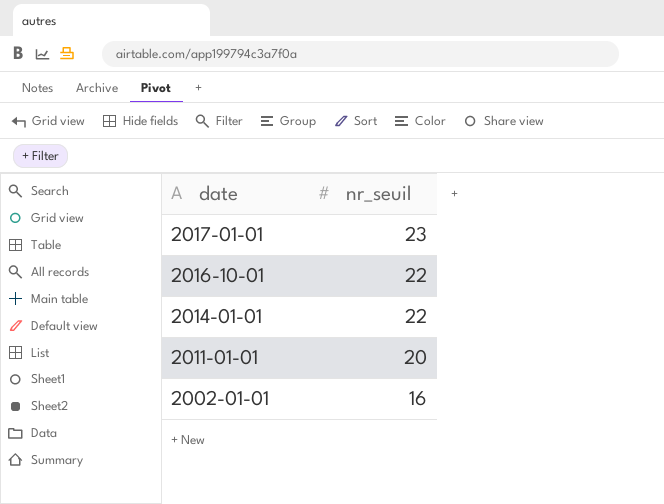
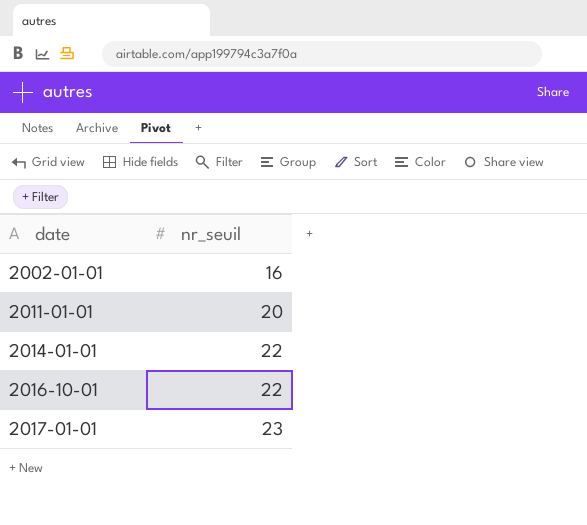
row order: date descending -> date ascending

